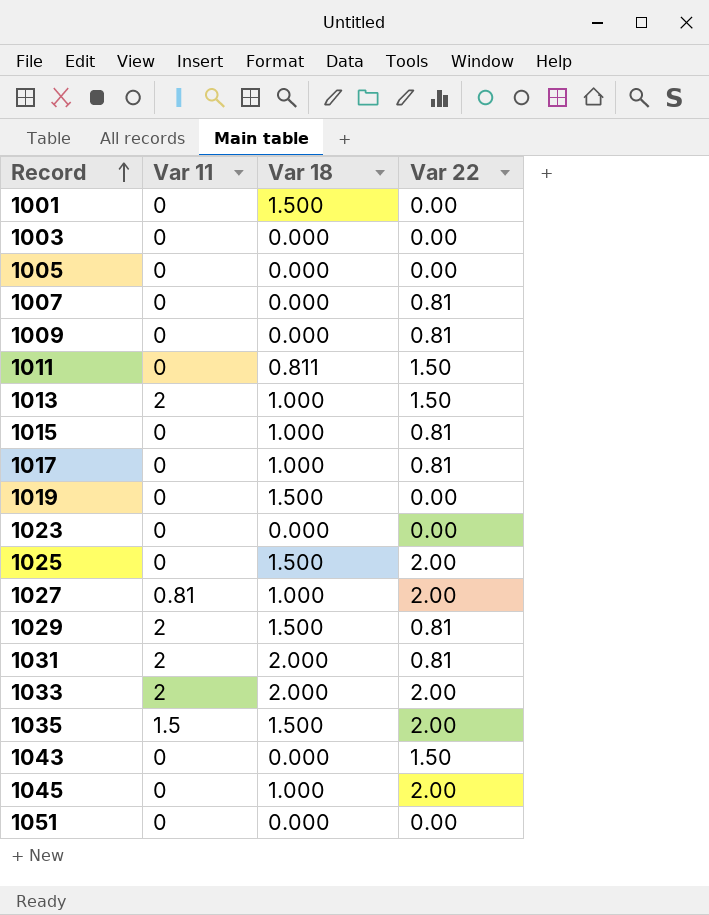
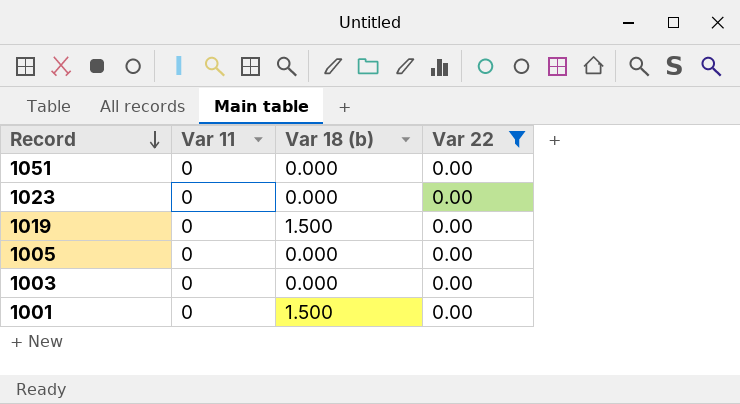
filter: none -> Var 22 = 0.00
row order: Record ascending -> Record descending
column name: Var 18 -> Var 18 (b)

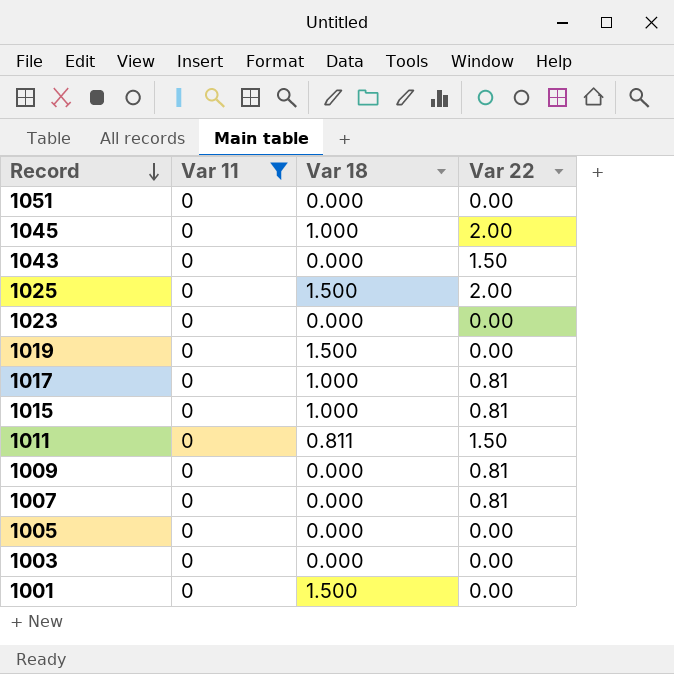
filter: Var 22 = 0.00 -> Var 11 = 0
column name: Var 18 (b) -> Var 18

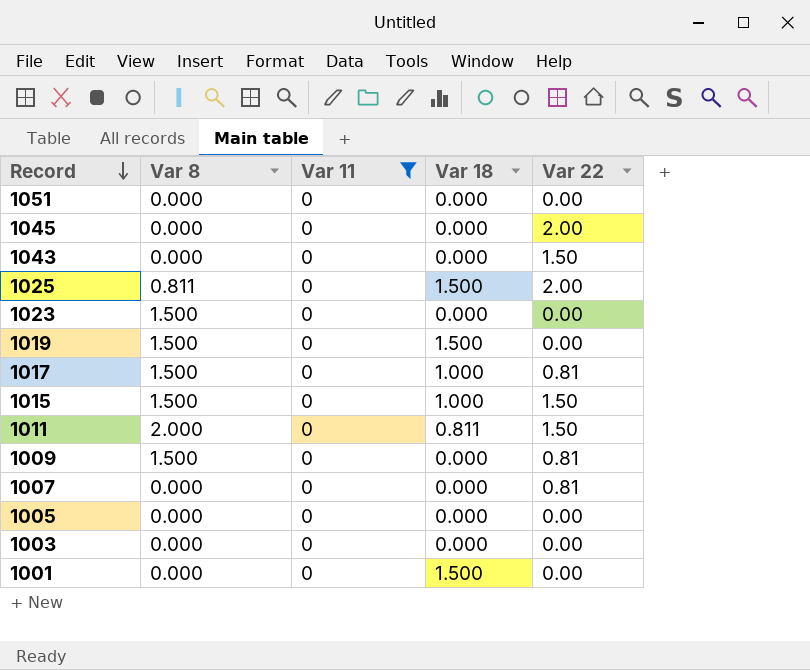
column Var 8 | position: none -> 2
1045 | Var 18: 1.000 -> 0.000
1015 | Var 22: 0.81 -> 1.50

